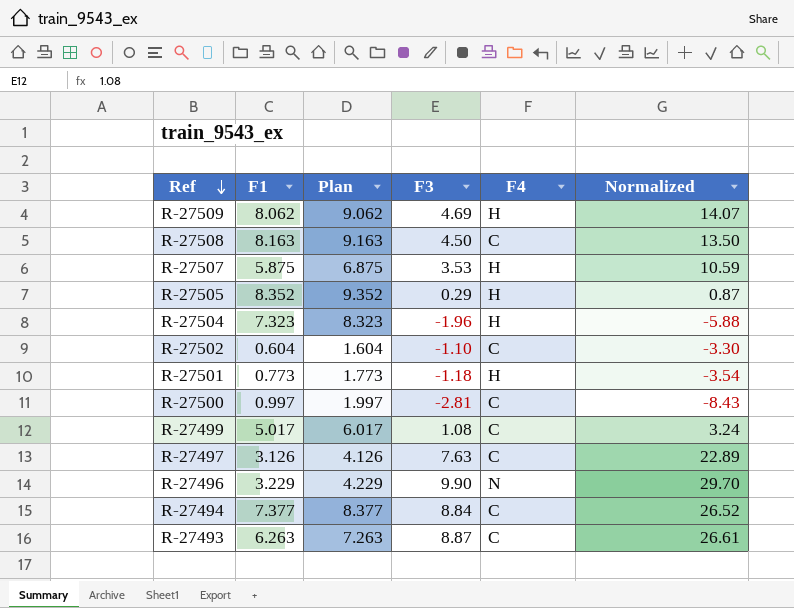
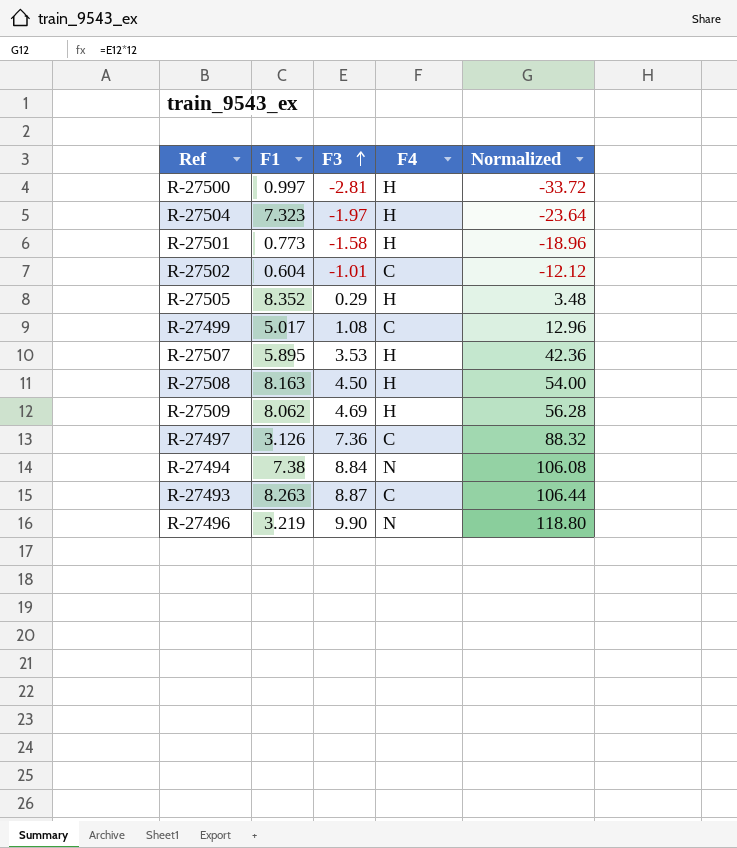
row order: Ref descending -> F3 ascending
column Plan | formula: [F1] + 1 -> none
column Normalized | formula: [F3] * 3 -> [F3] * 12
R-27500 | F4: C -> H
R-27504 | F3: -1.96 -> -1.97
R-27501 | F3: -1.18 -> -1.58
R-27502 | F3: -1.10 -> -1.01
R-27507 | F1: 5.875 -> 5.895
R-27508 | F4: C -> H
R-27497 | F3: 7.63 -> 7.36
R-27494 | F1: 7.377 -> 7.38
R-27494 | F4: C -> N
R-27493 | F1: 6.263 -> 8.263
R-27496 | F1: 3.229 -> 3.219

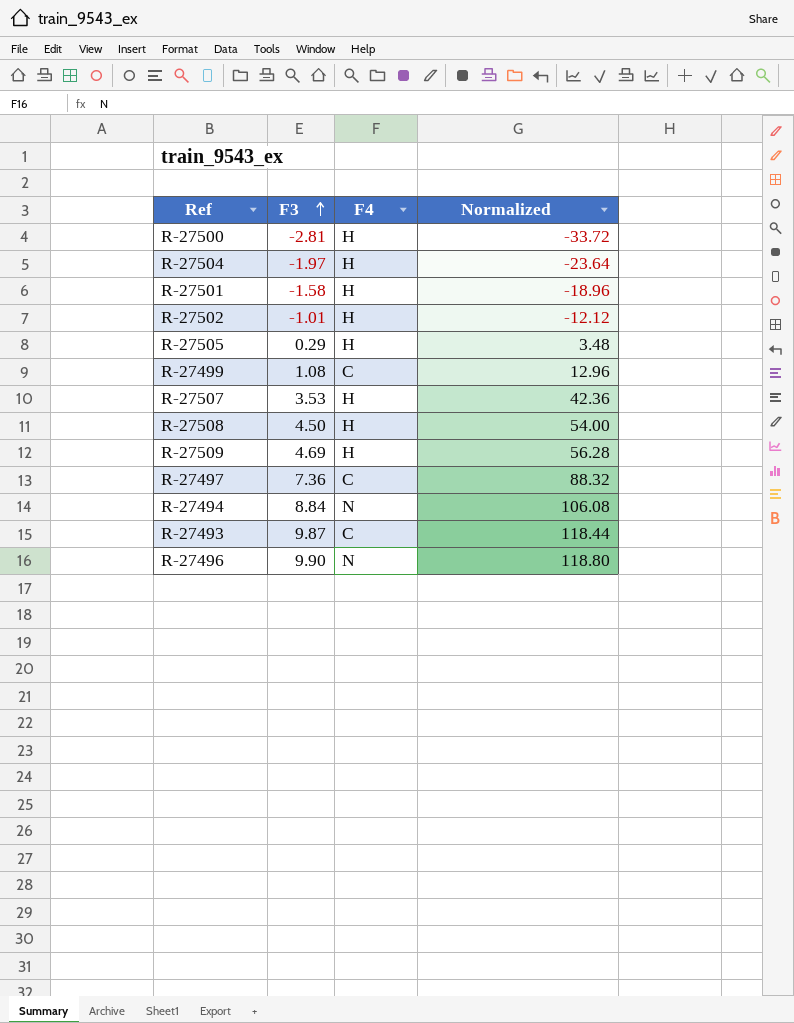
column F1 | position: 2 -> none
R-27502 | F4: C -> H
R-27493 | F3: 8.87 -> 9.87
R-27493 | Normalized: 106.44 -> 118.44

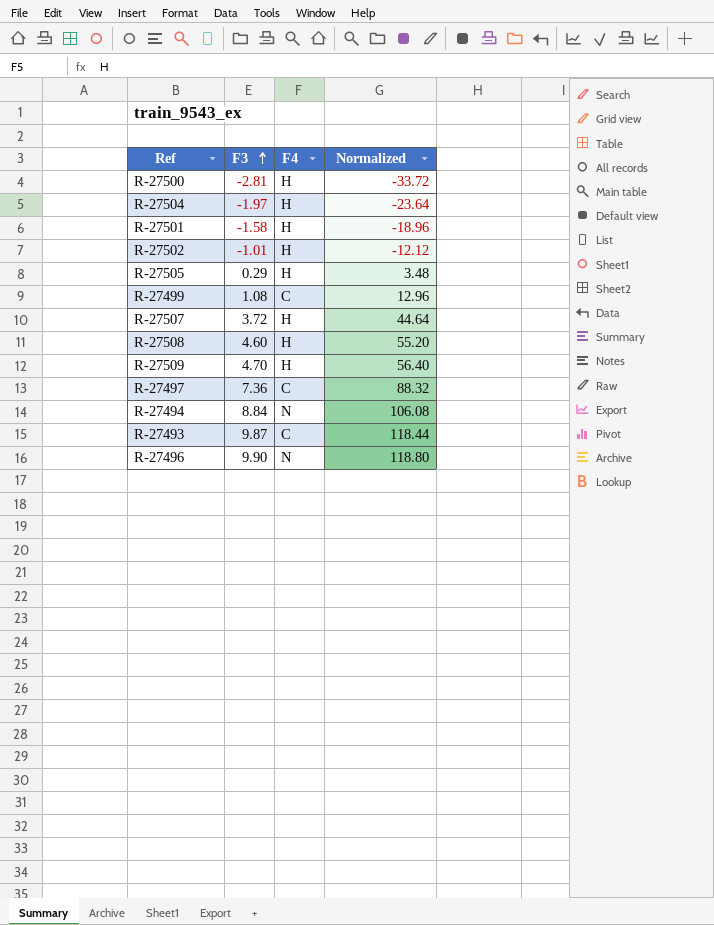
R-27507 | F3: 3.53 -> 3.72
R-27507 | Normalized: 42.36 -> 44.64
R-27508 | F3: 4.50 -> 4.60
R-27508 | Normalized: 54.00 -> 55.20
R-27509 | F3: 4.69 -> 4.70
R-27509 | Normalized: 56.28 -> 56.40

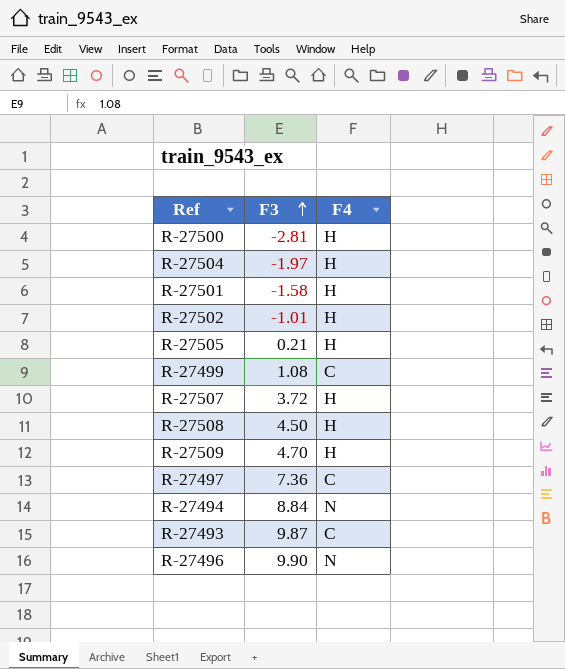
column Normalized | formula: [F3] * 12 -> none
R-27505 | F3: 0.29 -> 0.21
R-27508 | F3: 4.60 -> 4.50

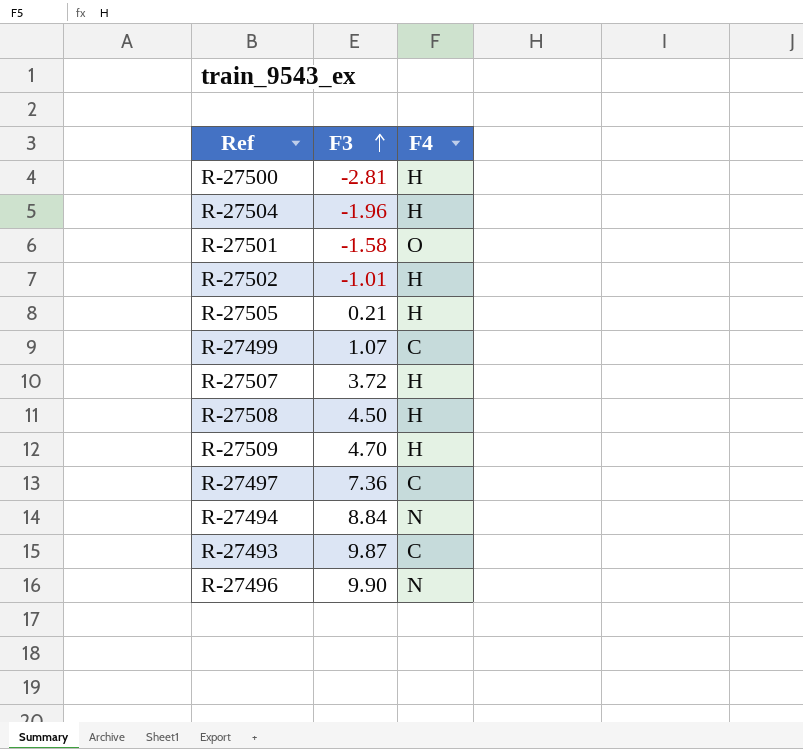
R-27504 | F3: -1.97 -> -1.96
R-27501 | F4: H -> O
R-27499 | F3: 1.08 -> 1.07

